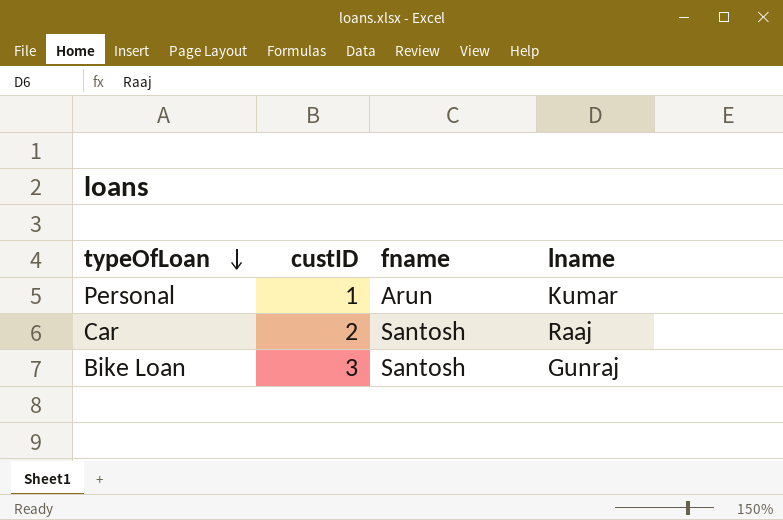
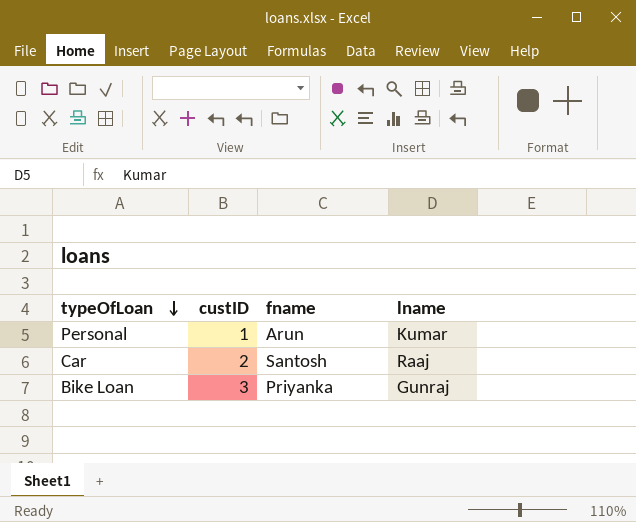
Bike Loan | fname: Santosh -> Priyanka

